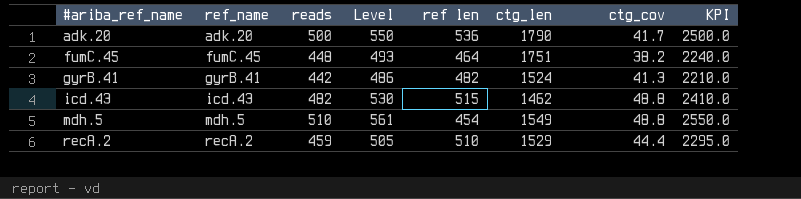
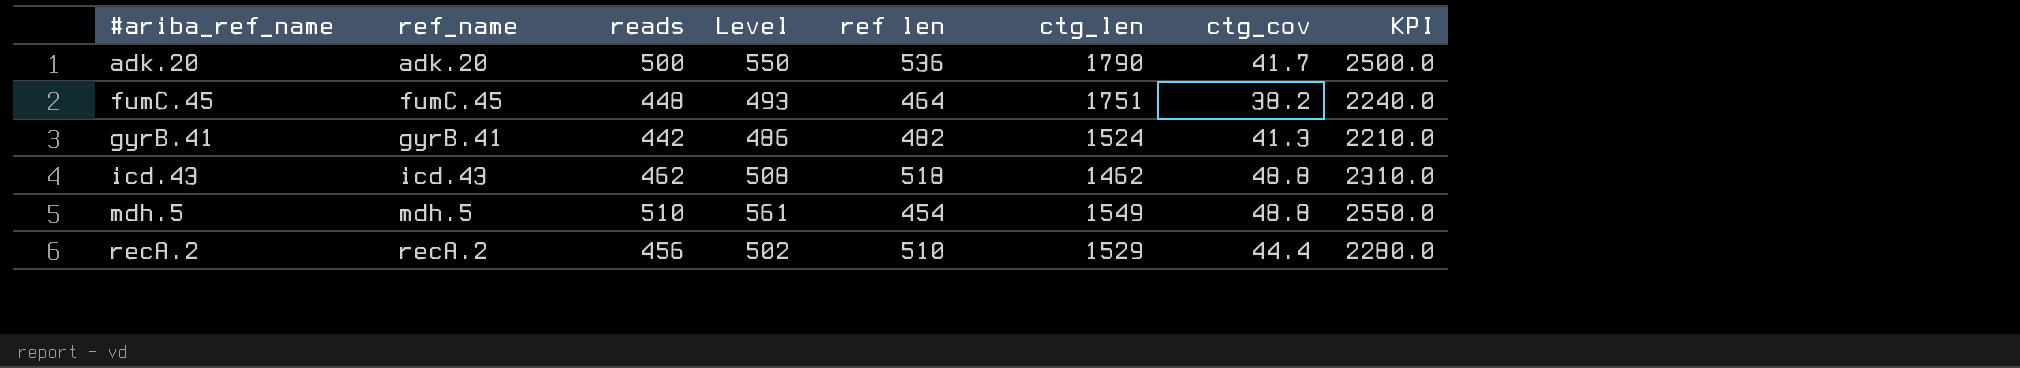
icd.43 | reads: 482 -> 462
icd.43 | Level: 530 -> 508
icd.43 | ref len: 515 -> 518
icd.43 | KPI: 2410.0 -> 2310.0
recA.2 | reads: 459 -> 456
recA.2 | Level: 505 -> 502
recA.2 | KPI: 2295.0 -> 2280.0

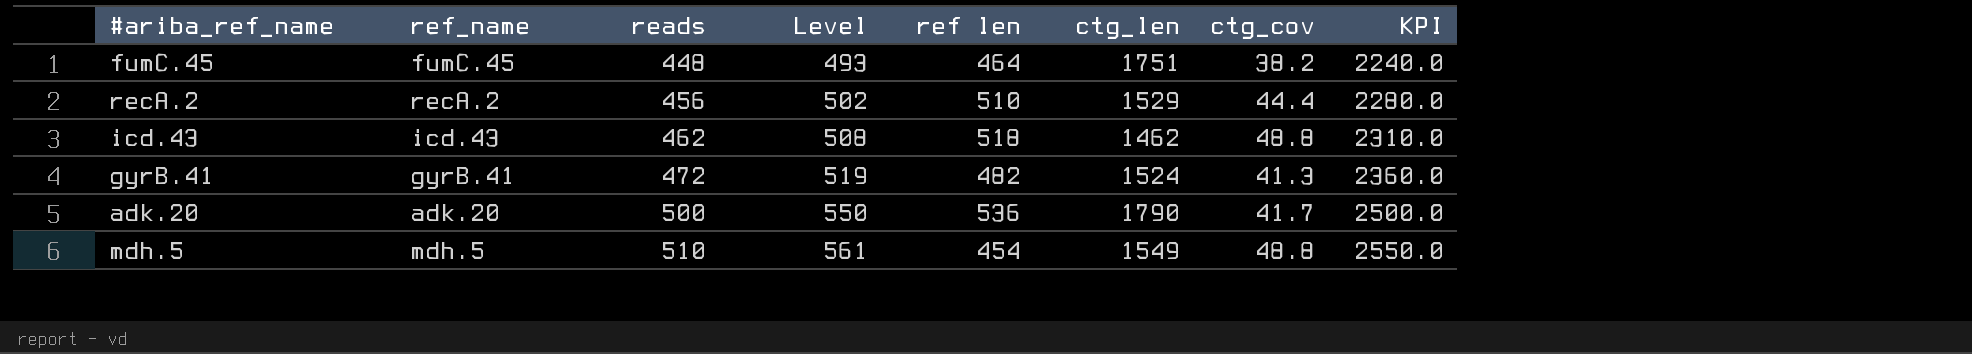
row order: #ariba_ref_name ascending -> reads ascending
gyrB.41 | reads: 442 -> 472
gyrB.41 | Level: 486 -> 519
gyrB.41 | KPI: 2210.0 -> 2360.0

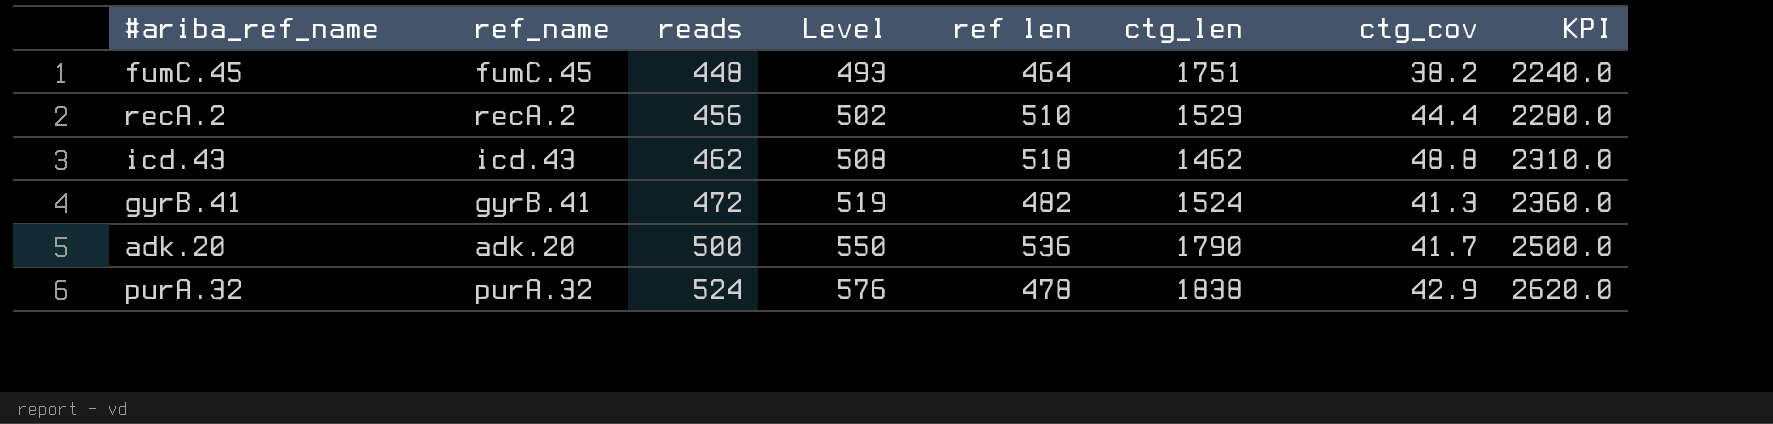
row mdh.5: mdh.5 | 510 | 561 | 454 | 1549 | 48.8 | 2550.0 -> none
row purA.32: none -> purA.32 | 524 | 576 | 478 | 1838 | 42.9 | 2620.0

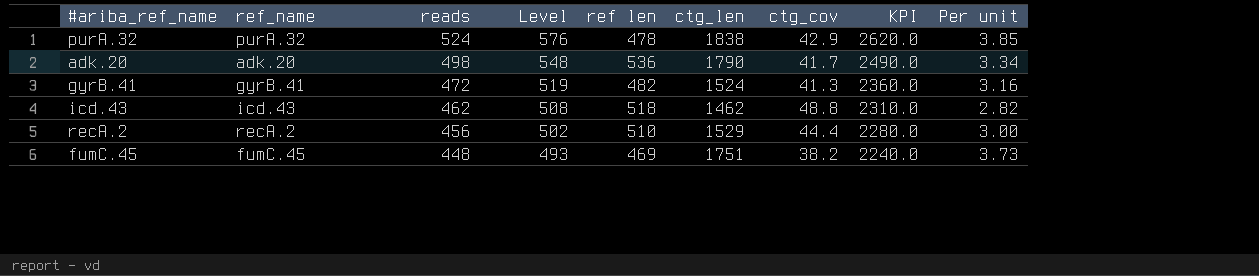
row order: reads ascending -> reads descending
column Per unit | formula: none -> [ctg_len] / [ref len]
adk.20 | reads: 500 -> 498
adk.20 | Level: 550 -> 548
adk.20 | KPI: 2500.0 -> 2490.0
fumC.45 | ref len: 464 -> 469

